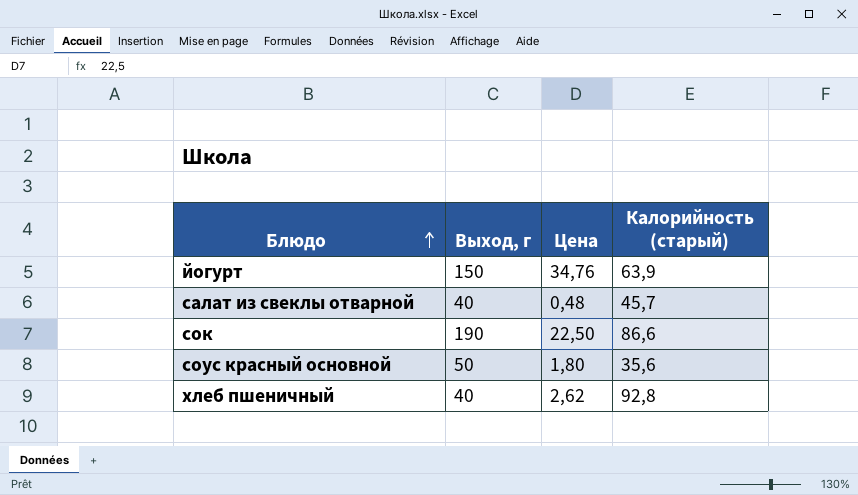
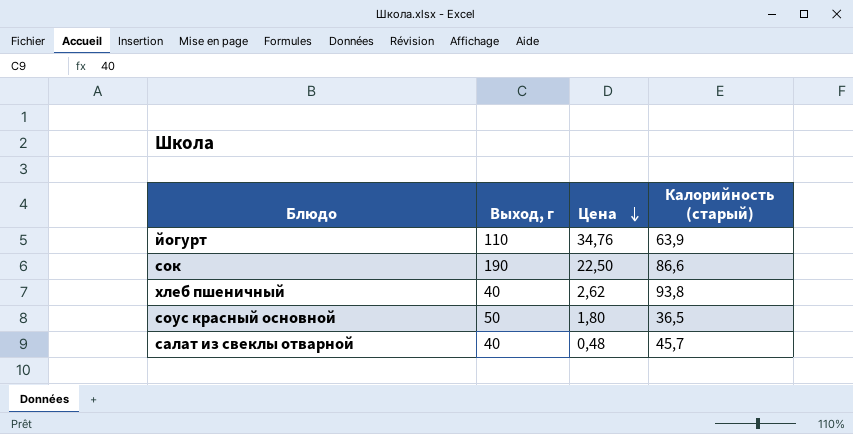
row order: Блюдо ascending -> Цена descending
йогурт | Выход, г: 150 -> 110
хлеб пшеничный | Калорийность (старый): 92,8 -> 93,8
соус красный основной | Калорийность (старый): 35,6 -> 36,5

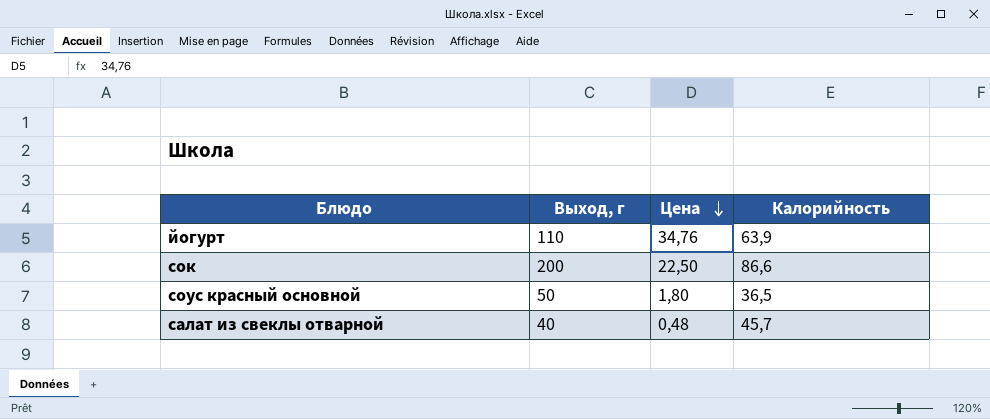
column name: Калорийность (старый) -> Калорийность
row хлеб пшеничный: 40 | 2,62 | 93,8 -> none
сок | Выход, г: 190 -> 200

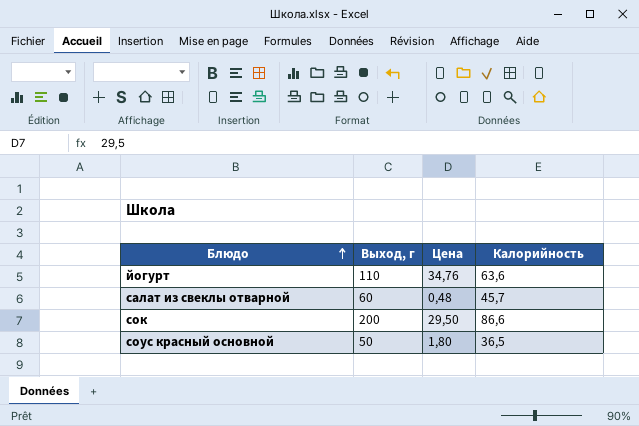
row order: Цена descending -> Блюдо ascending
йогурт | Калорийность: 63,9 -> 63,6
салат из свеклы отварной | Выход, г: 40 -> 60
сок | Цена: 22,50 -> 29,50

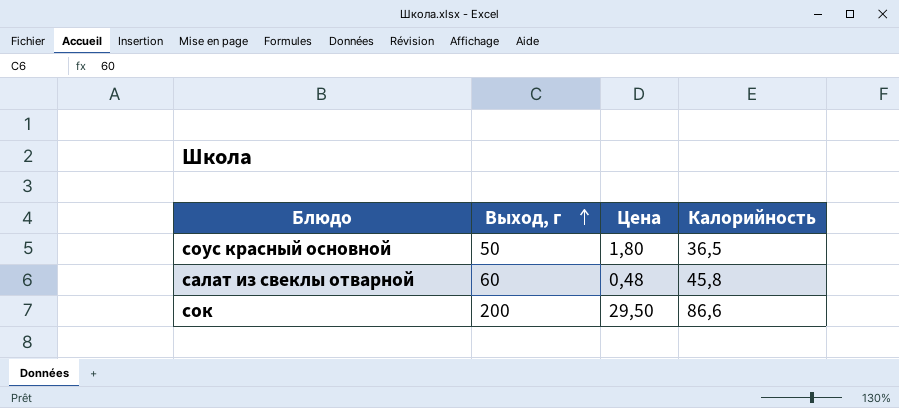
row order: Блюдо ascending -> Выход, г ascending
row йогурт: 110 | 34,76 | 63,6 -> none
салат из свеклы отварной | Калорийность: 45,7 -> 45,8

